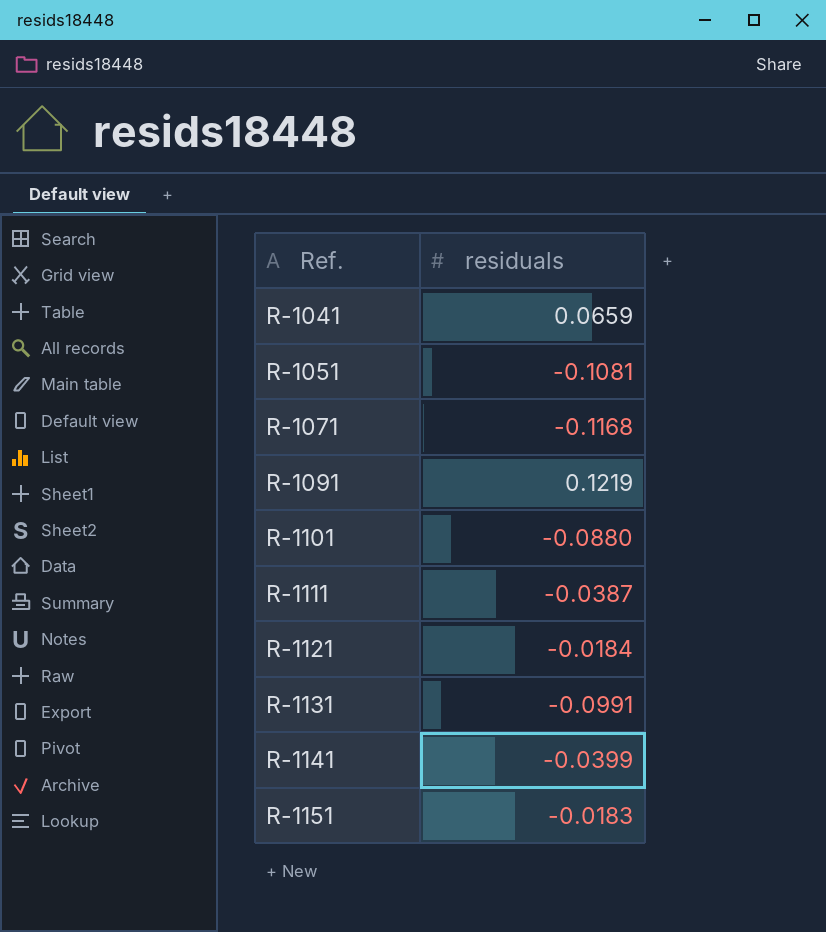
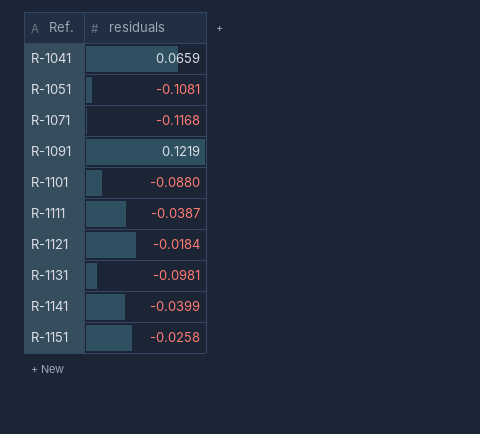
R-1131 | residuals: -0.0991 -> -0.0981
R-1151 | residuals: -0.0183 -> -0.0258

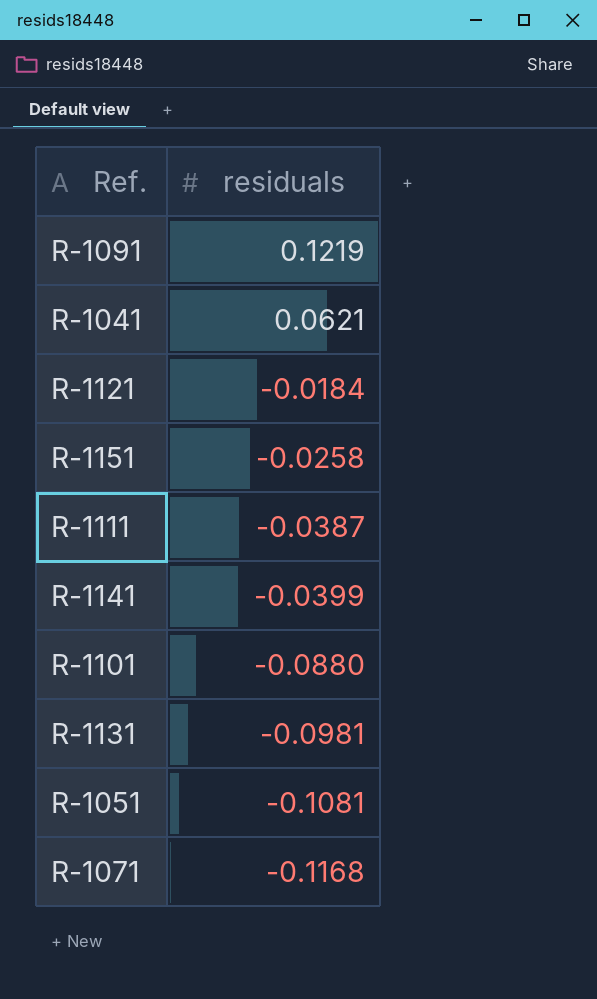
row order: Ref. ascending -> residuals descending
R-1041 | residuals: 0.0659 -> 0.0621

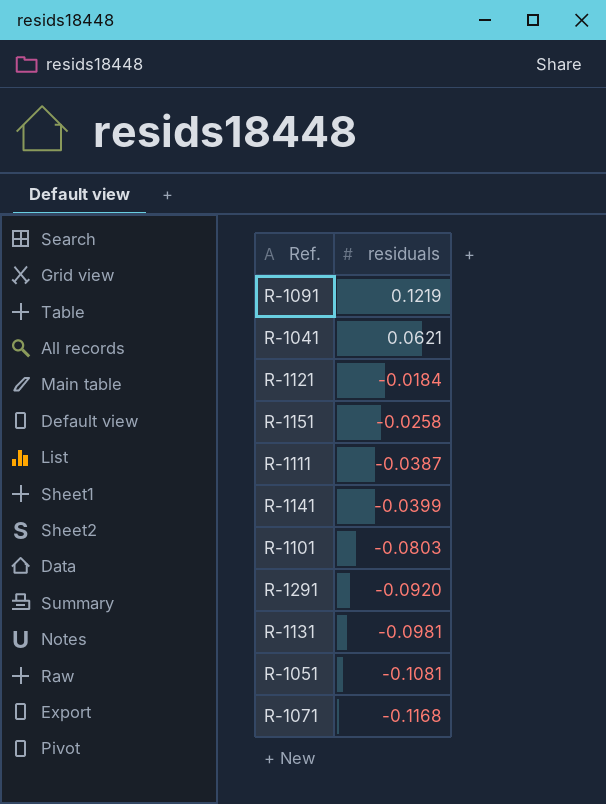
R-1101 | residuals: -0.0880 -> -0.0803
row R-1291: none -> -0.0920

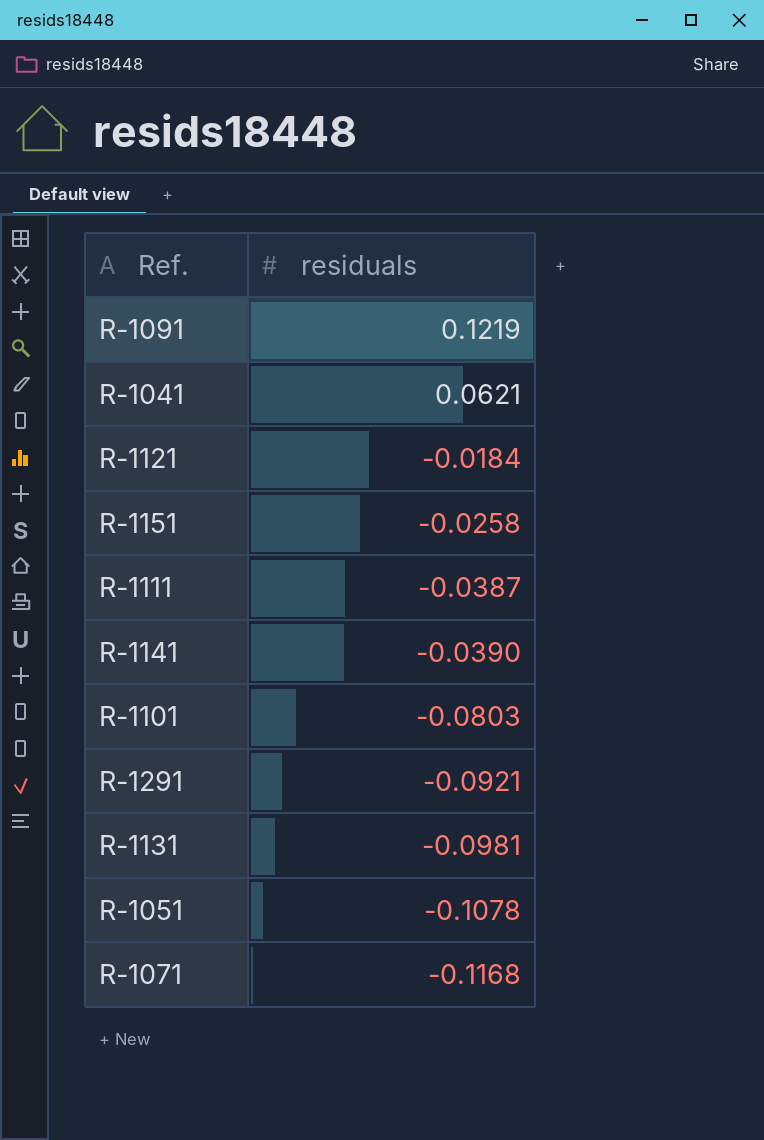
R-1141 | residuals: -0.0399 -> -0.0390
R-1291 | residuals: -0.0920 -> -0.0921
R-1051 | residuals: -0.1081 -> -0.1078

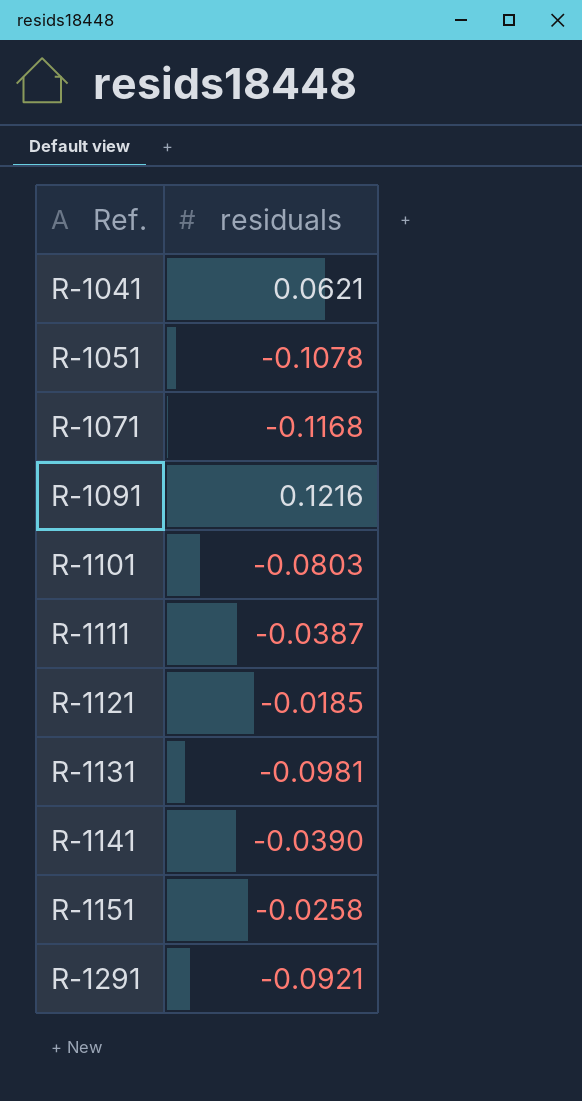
row order: residuals descending -> Ref. ascending
R-1091 | residuals: 0.1219 -> 0.1216
R-1121 | residuals: -0.0184 -> -0.0185

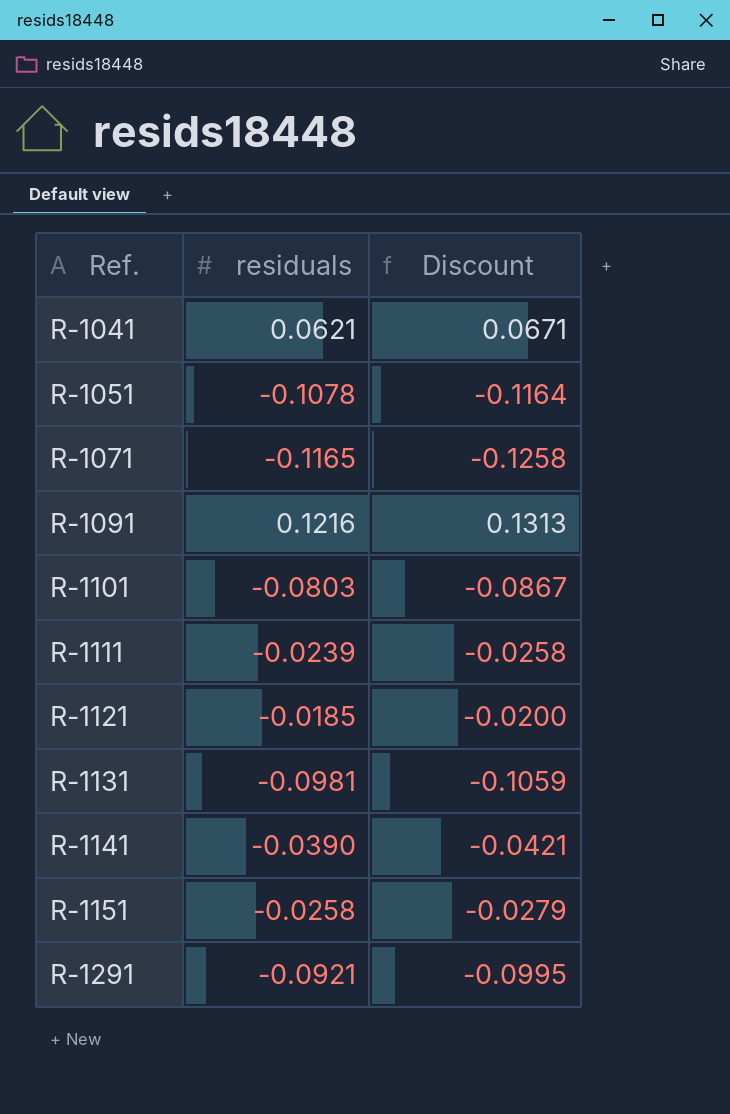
column Discount | formula: none -> [residuals] * 1.08
R-1071 | residuals: -0.1168 -> -0.1165
R-1111 | residuals: -0.0387 -> -0.0239

